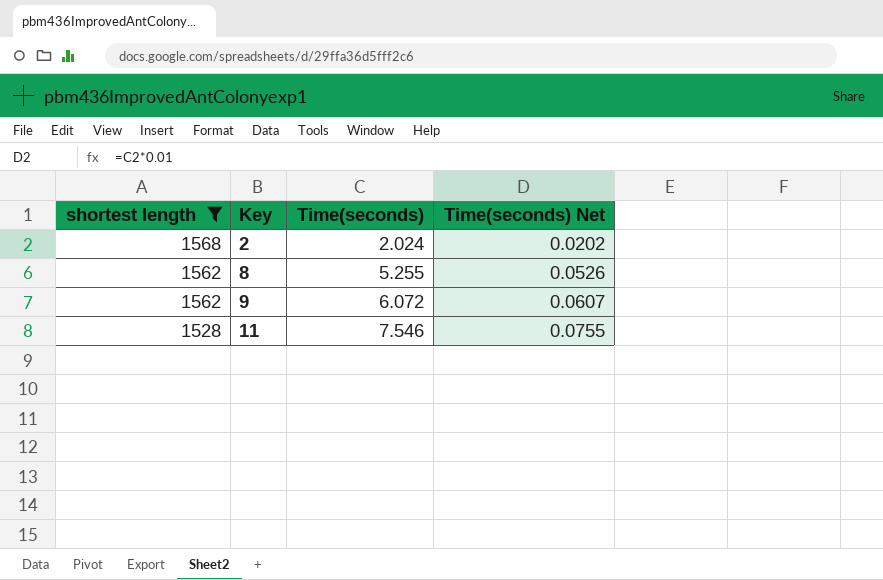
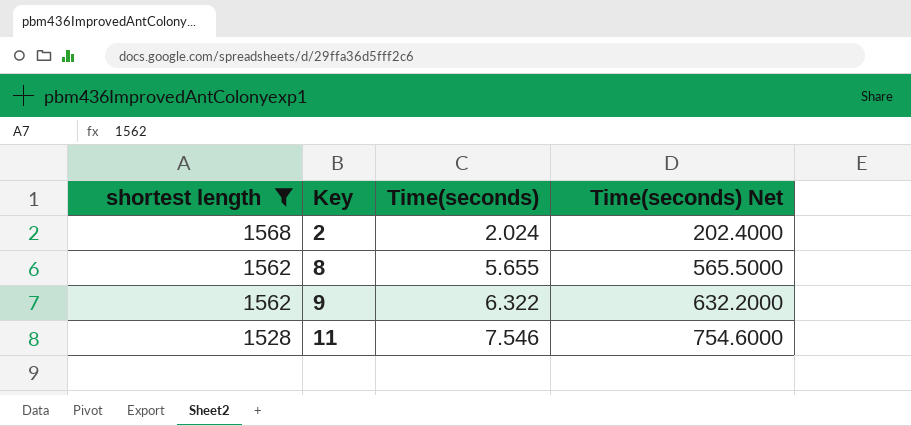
column Time(seconds) Net | formula: [Time(seconds)] * 0.01 -> [Time(seconds)] * 100
8 | Time(seconds): 5.255 -> 5.655
9 | Time(seconds): 6.072 -> 6.322

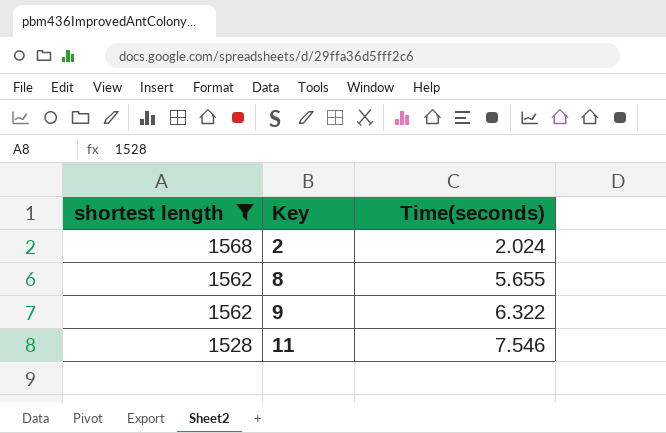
column Time(seconds) Net | formula: [Time(seconds)] * 100 -> none

